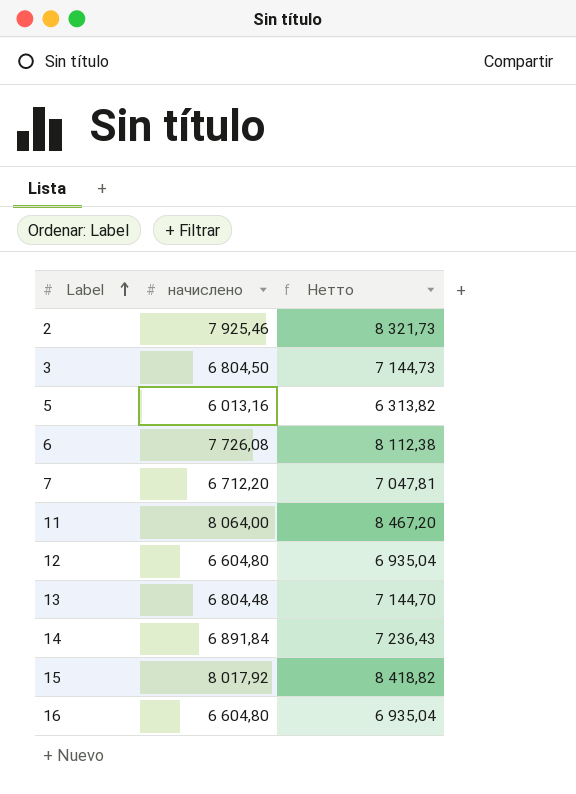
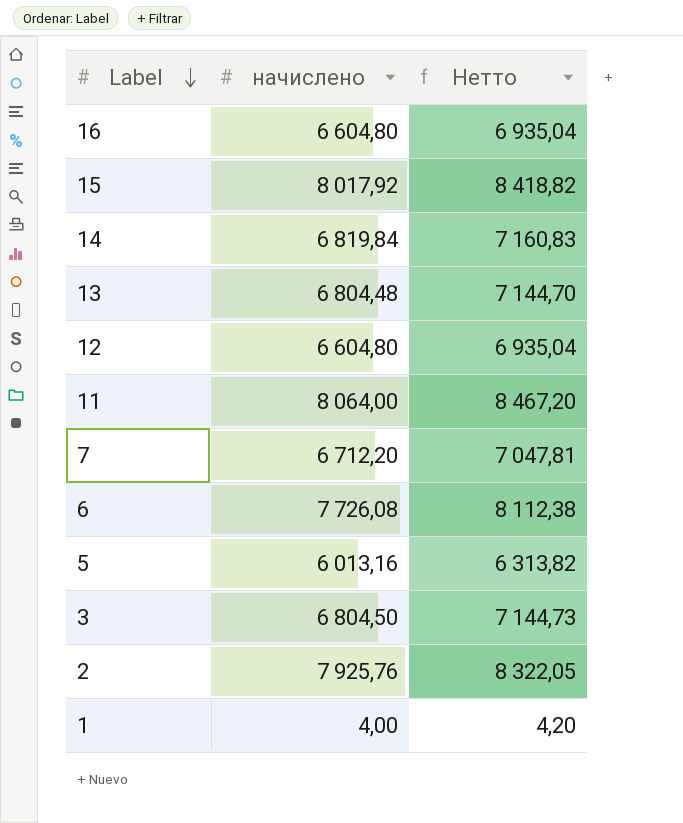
row order: Label ascending -> Label descending
14 | начислено: 6 891,84 -> 6 819,84
14 | Нетто: 7 236,43 -> 7 160,83
2 | начислено: 7 925,46 -> 7 925,76
2 | Нетто: 8 321,73 -> 8 322,05
row 1: none -> 4,00 | 4,20

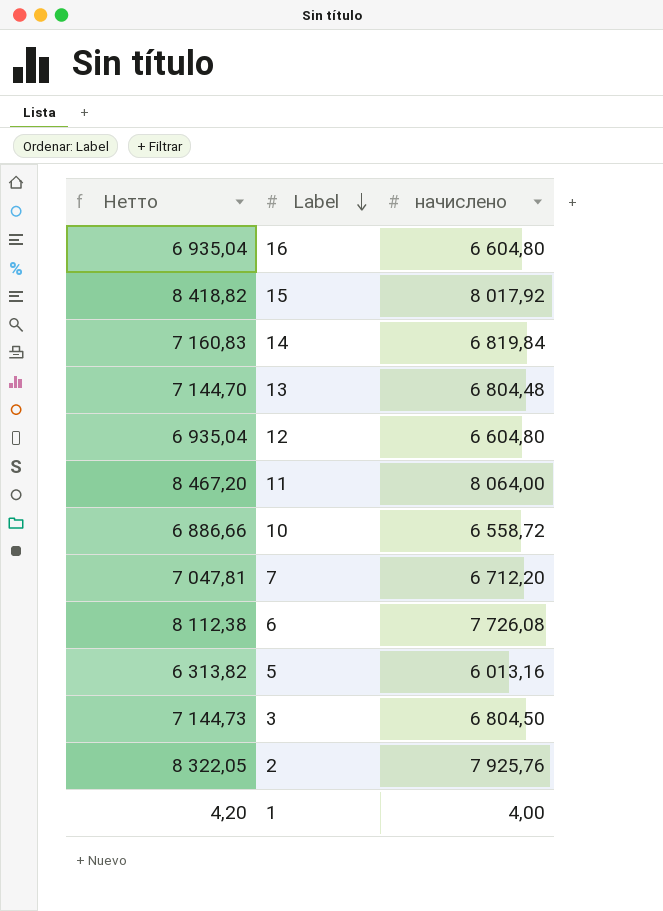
column Нетто | position: 3 -> 1
row 10: none -> 6 886,66 | 6 558,72

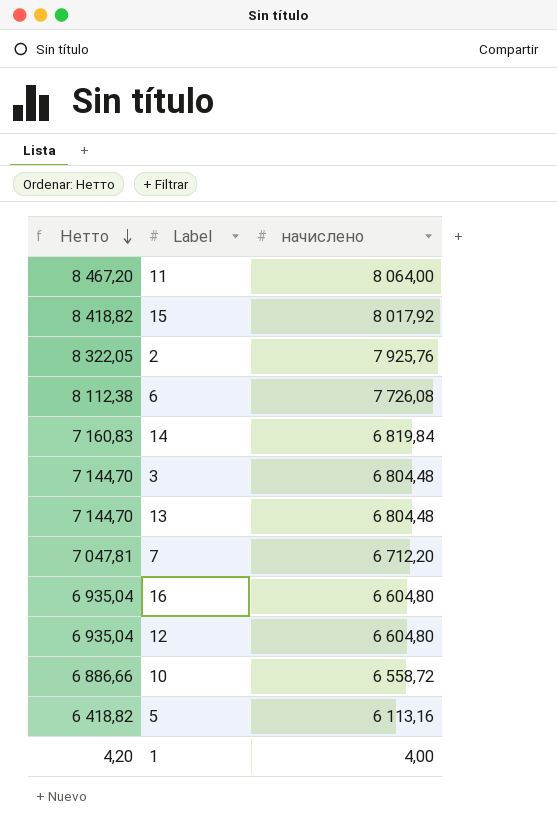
row order: Label descending -> Нетто descending
3 | Нетто: 7 144,73 -> 7 144,70
3 | начислено: 6 804,50 -> 6 804,48
5 | Нетто: 6 313,82 -> 6 418,82
5 | начислено: 6 013,16 -> 6 113,16

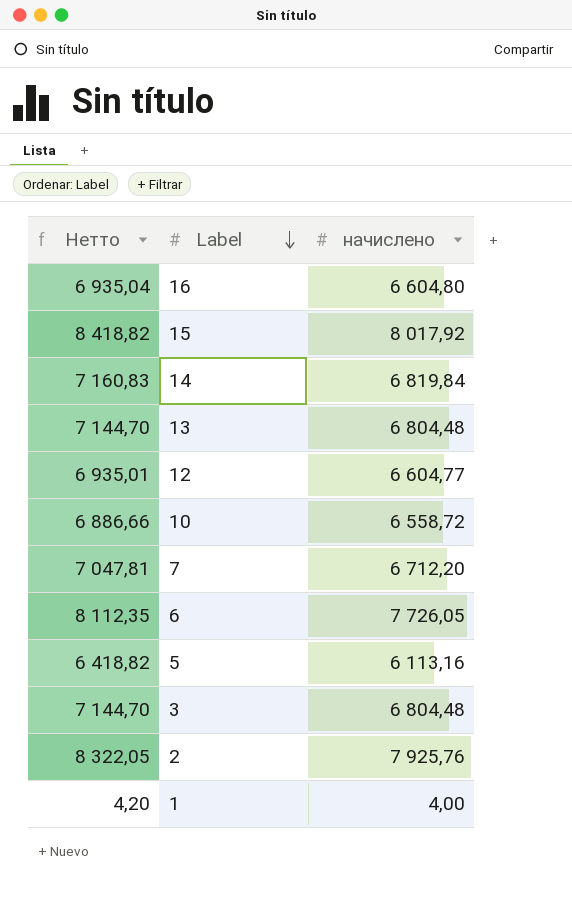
row order: Нетто descending -> Label descending
row 11: 8 467,20 | 8 064,00 -> none
12 | Нетто: 6 935,04 -> 6 935,01
12 | начислено: 6 604,80 -> 6 604,77
6 | Нетто: 8 112,38 -> 8 112,35
6 | начислено: 7 726,08 -> 7 726,05

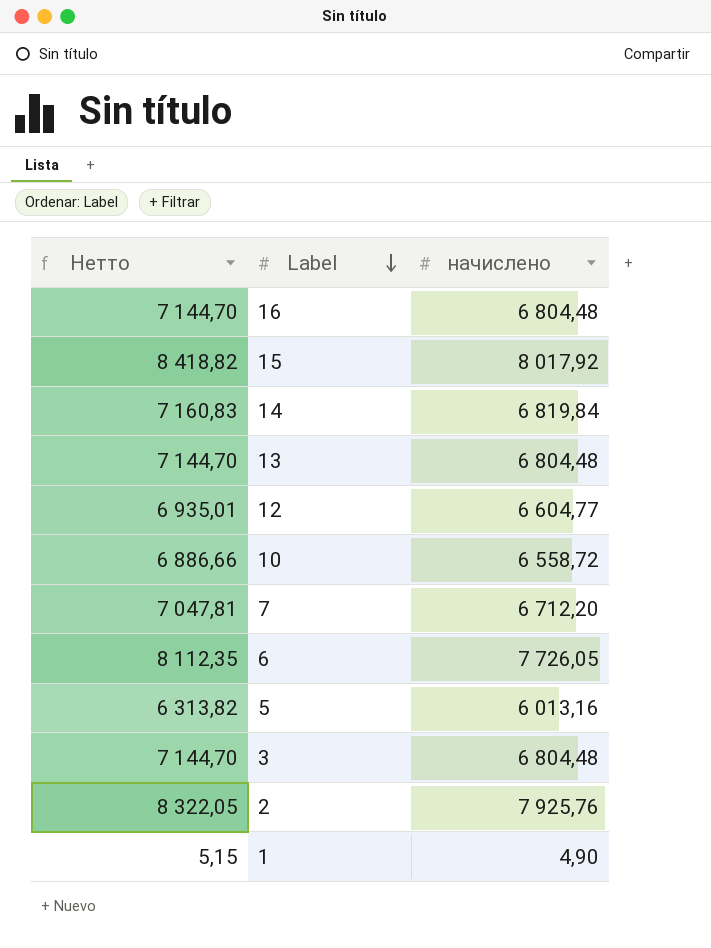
16 | Нетто: 6 935,04 -> 7 144,70
16 | начислено: 6 604,80 -> 6 804,48
5 | Нетто: 6 418,82 -> 6 313,82
5 | начислено: 6 113,16 -> 6 013,16
1 | Нетто: 4,20 -> 5,15
1 | начислено: 4,00 -> 4,90

